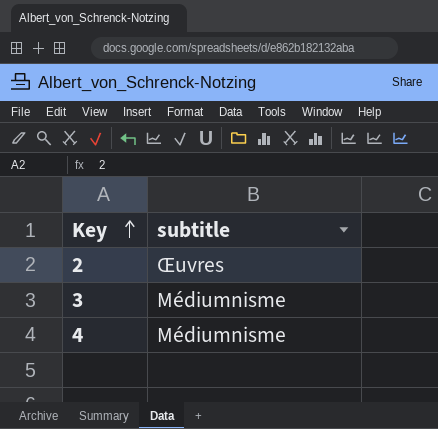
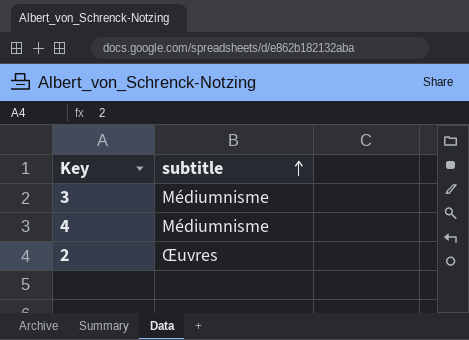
row order: Key ascending -> subtitle ascending

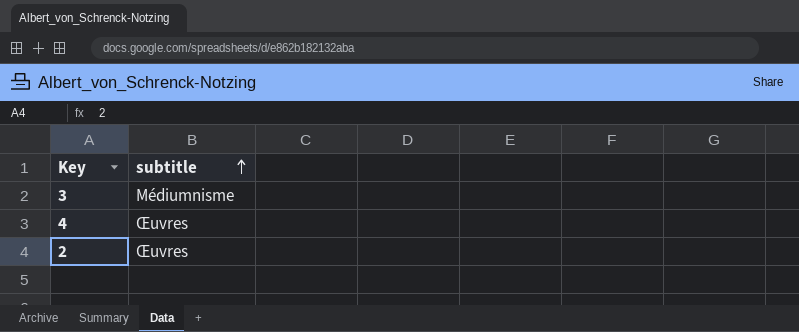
4 | subtitle: Médiumnisme -> Œuvres

